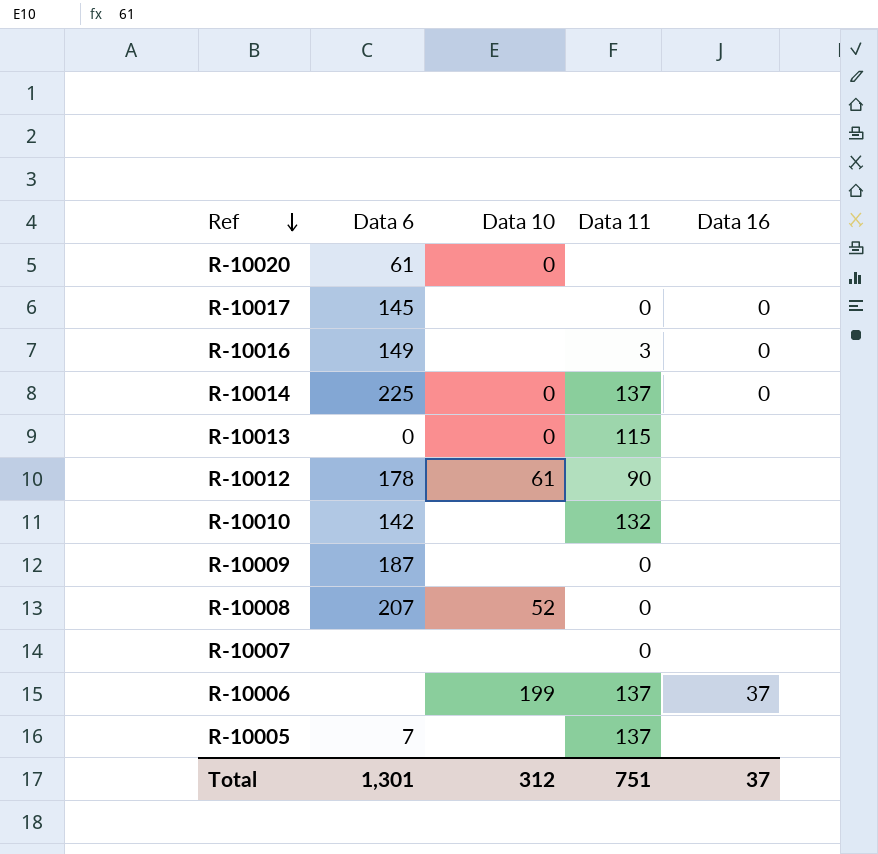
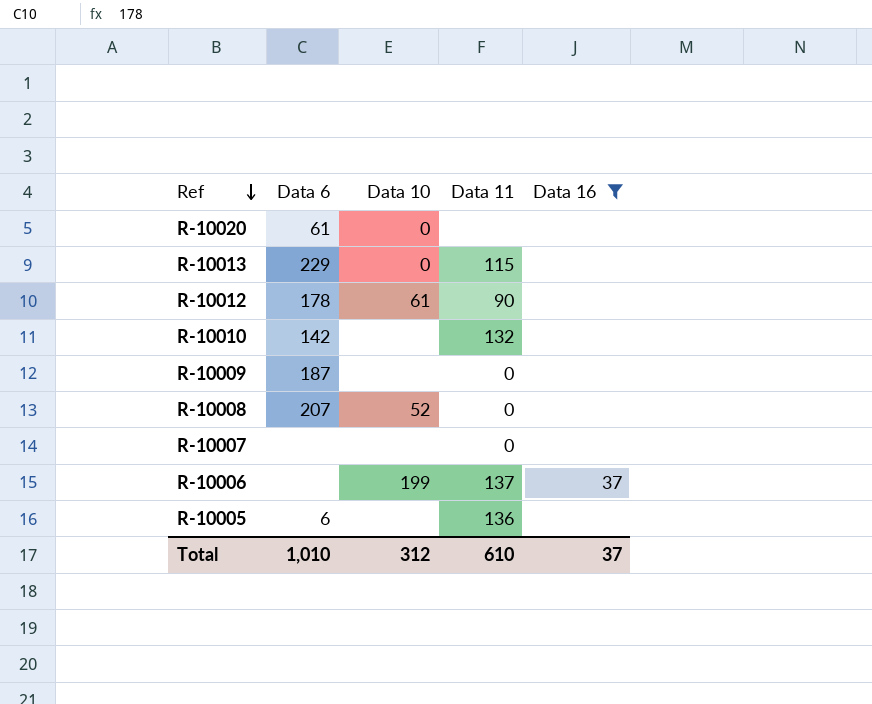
filter: none -> Data 16 != 0
R-10013 | Data 6: 0 -> 229
R-10005 | Data 6: 7 -> 6
R-10005 | Data 11: 137 -> 136
Total | Data 6: 1,301 -> 1,010
Total | Data 11: 751 -> 610

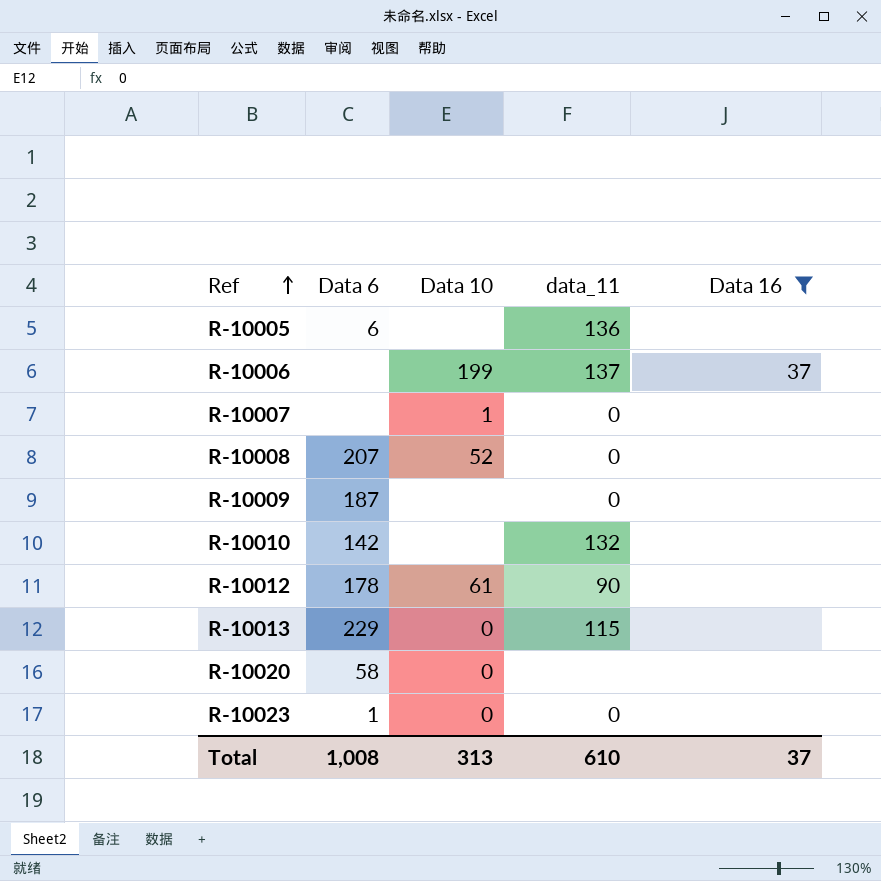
row order: Ref descending -> Ref ascending
column name: Data 11 -> data_11
R-10007 | Data 10: none -> 1
R-10020 | Data 6: 61 -> 58
row R-10023: none -> 1 | 0 | 0 | none
Total | Data 6: 1,010 -> 1,008
Total | Data 10: 312 -> 313

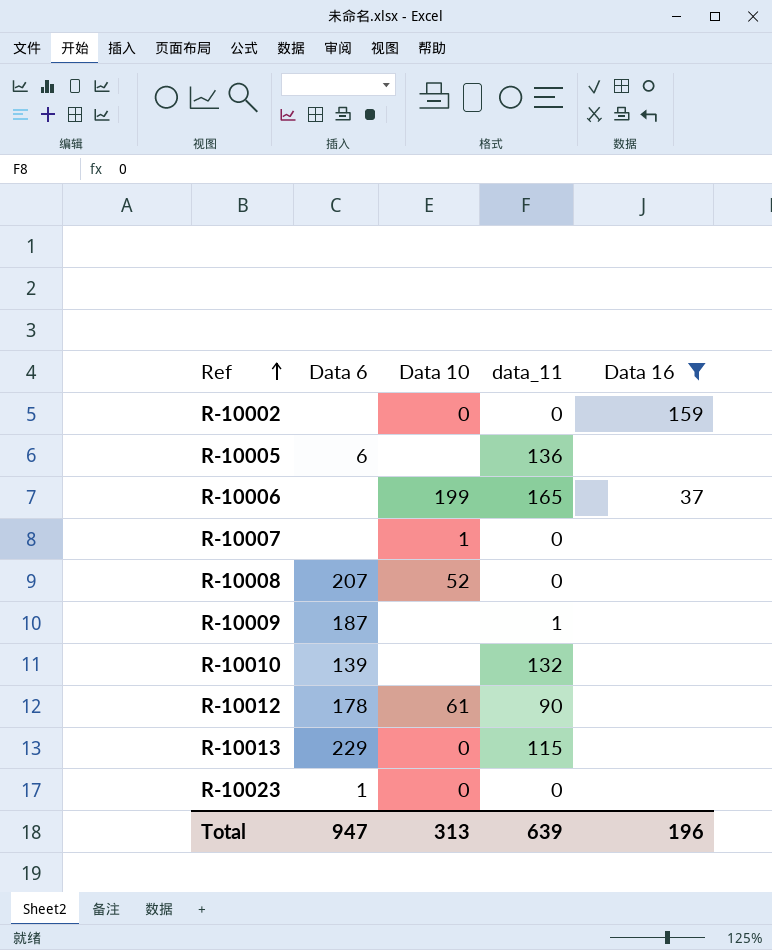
row R-10020: 58 | 0 | none | none -> none
row R-10002: none -> none | 0 | 0 | 159
R-10006 | data_11: 137 -> 165
R-10009 | data_11: 0 -> 1
R-10010 | Data 6: 142 -> 139
Total | Data 6: 1,008 -> 947
Total | data_11: 610 -> 639
Total | Data 16: 37 -> 196

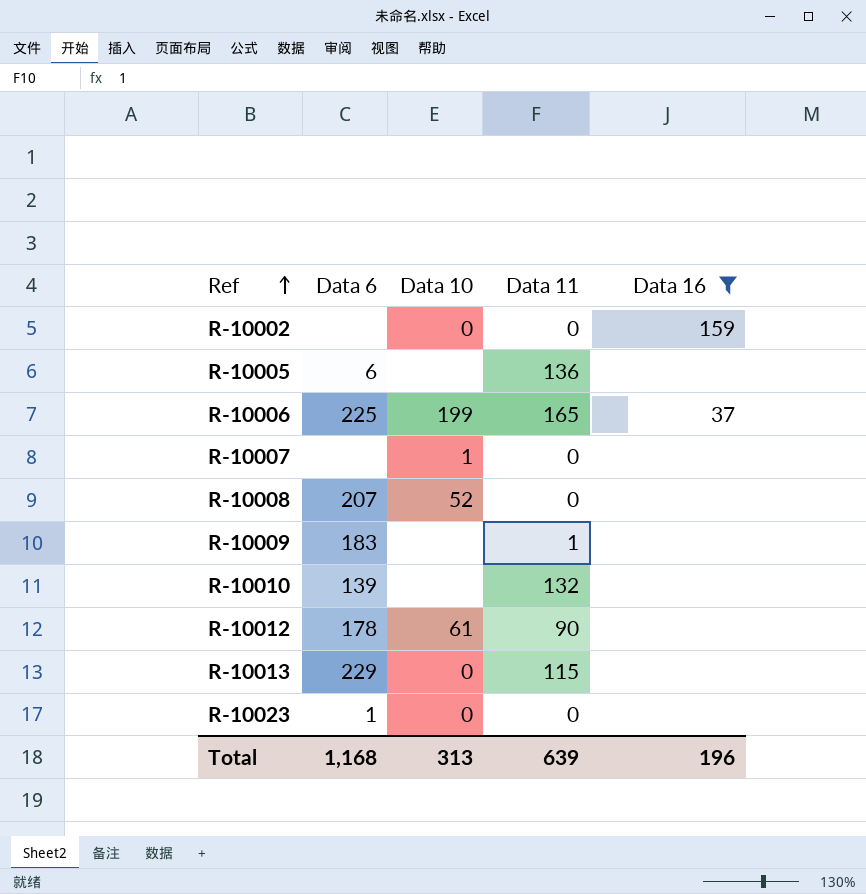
column name: data_11 -> Data 11
R-10006 | Data 6: none -> 225
R-10009 | Data 6: 187 -> 183
Total | Data 6: 947 -> 1,168

